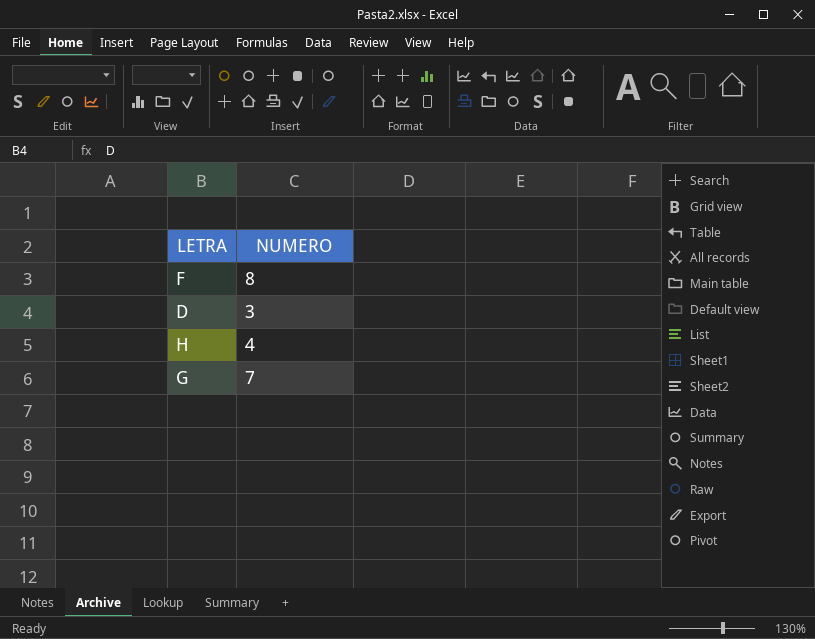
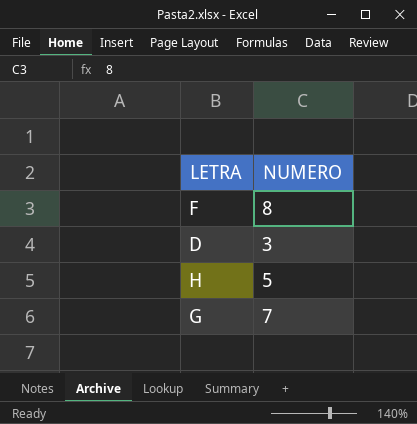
H | NUMERO: 4 -> 5

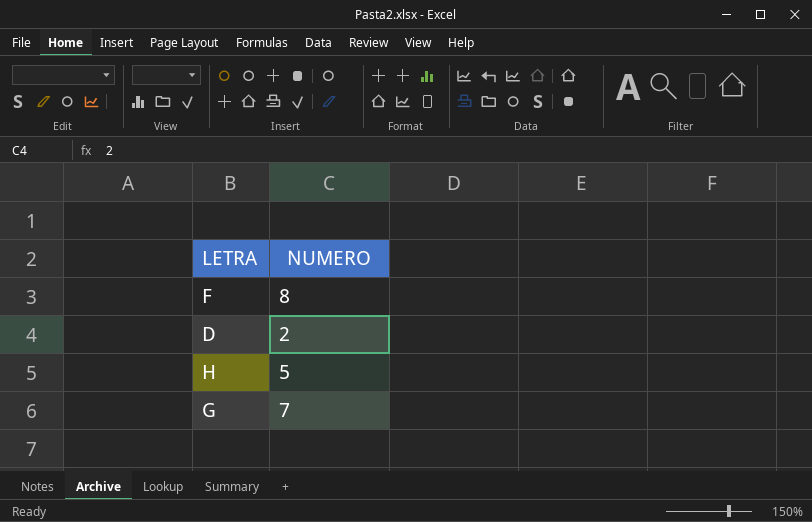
D | NUMERO: 3 -> 2

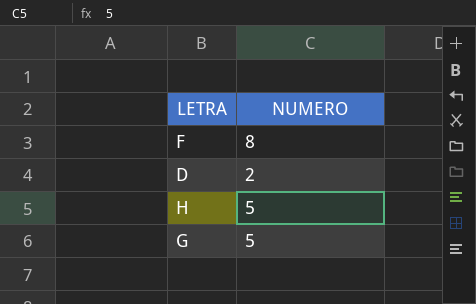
G | NUMERO: 7 -> 5

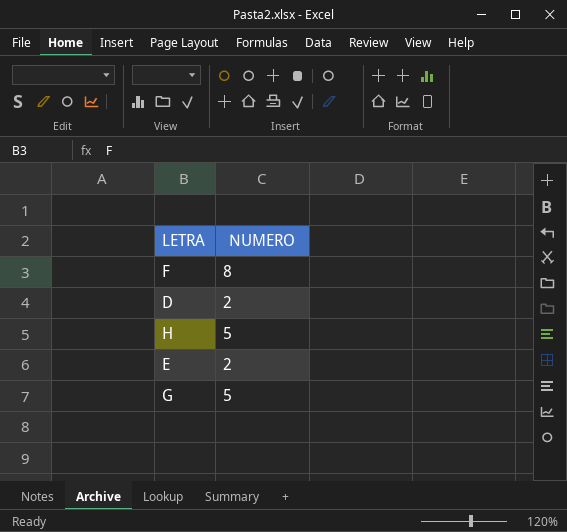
row E: none -> 2

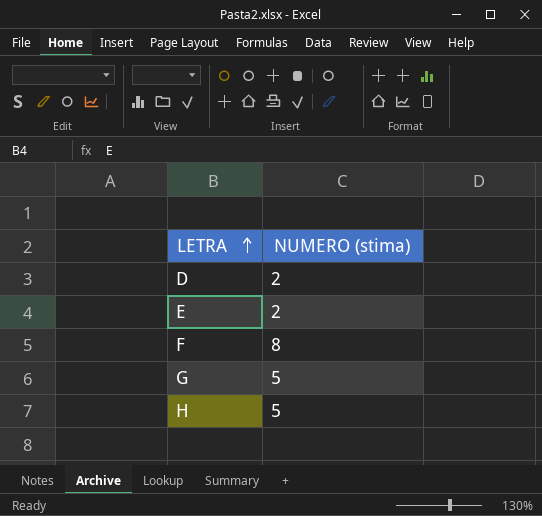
row order: none -> LETRA ascending
column name: NUMERO -> NUMERO (stima)

